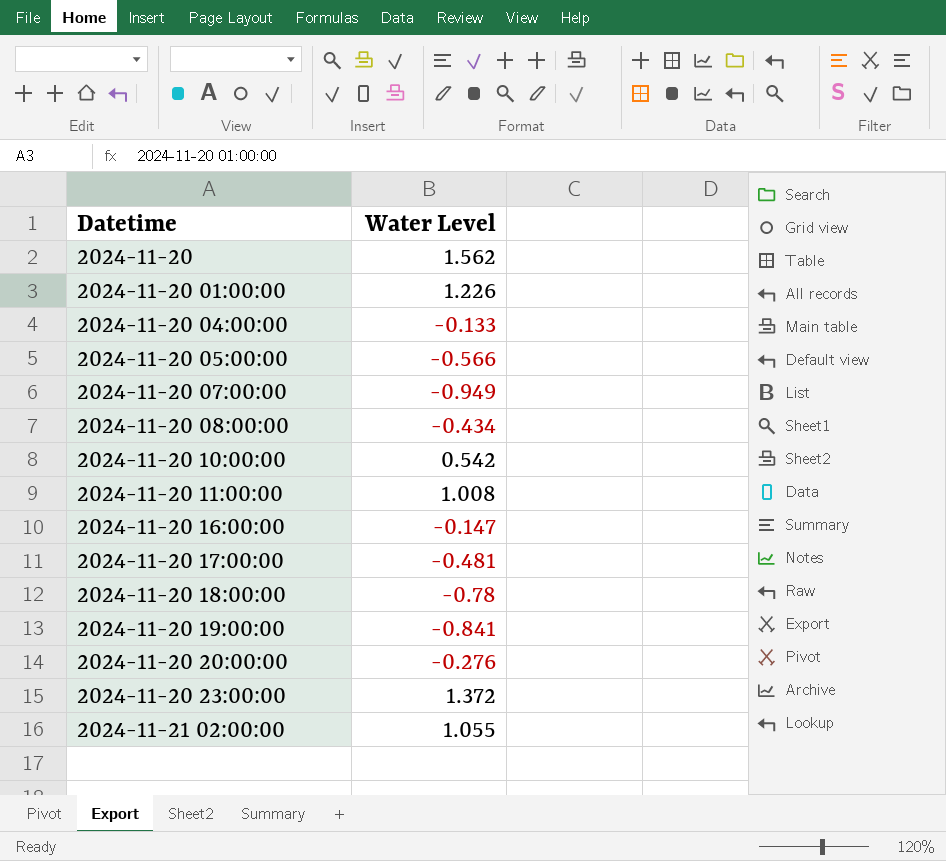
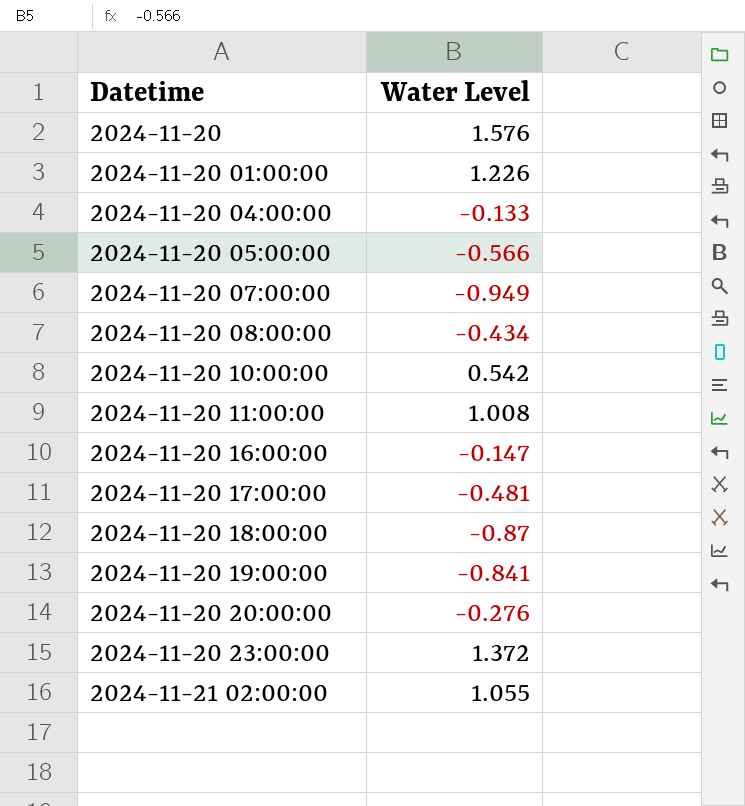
2024-11-20 | Water Level: 1.562 -> 1.576
2024-11-20 18:00:00 | Water Level: -0.78 -> -0.87

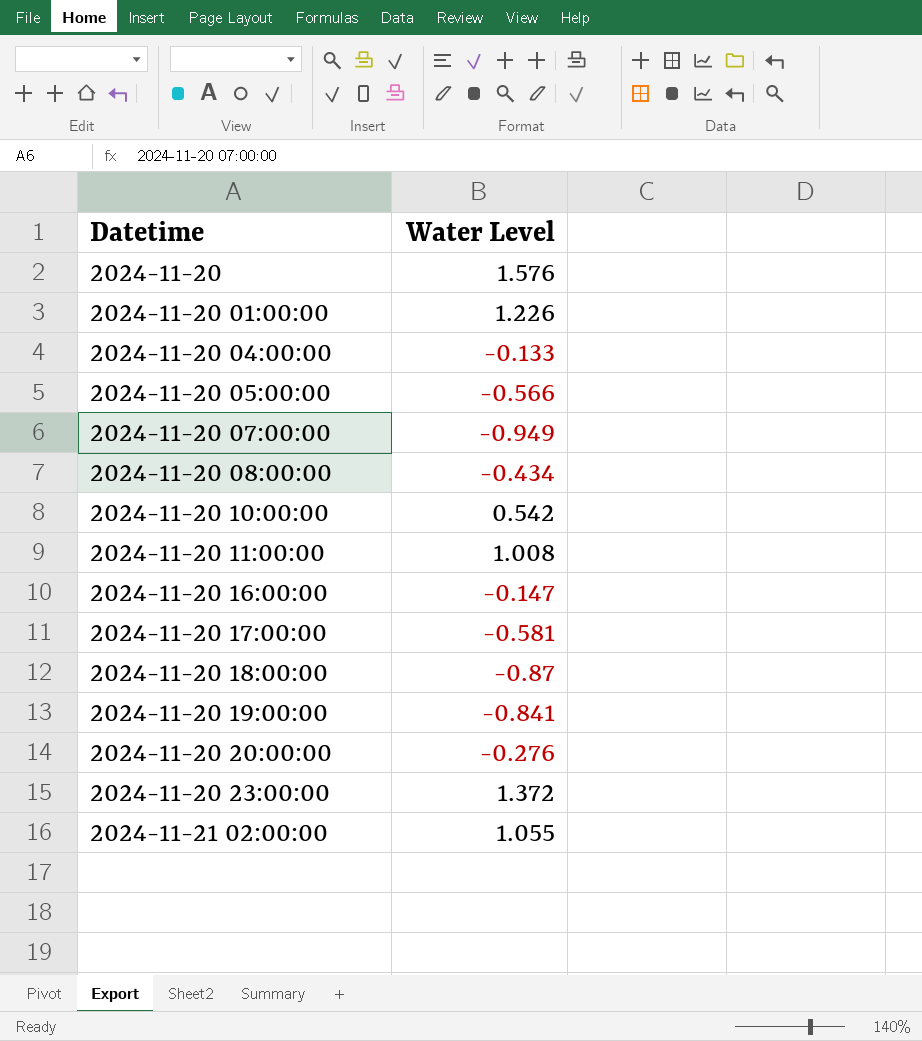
2024-11-20 17:00:00 | Water Level: -0.481 -> -0.581

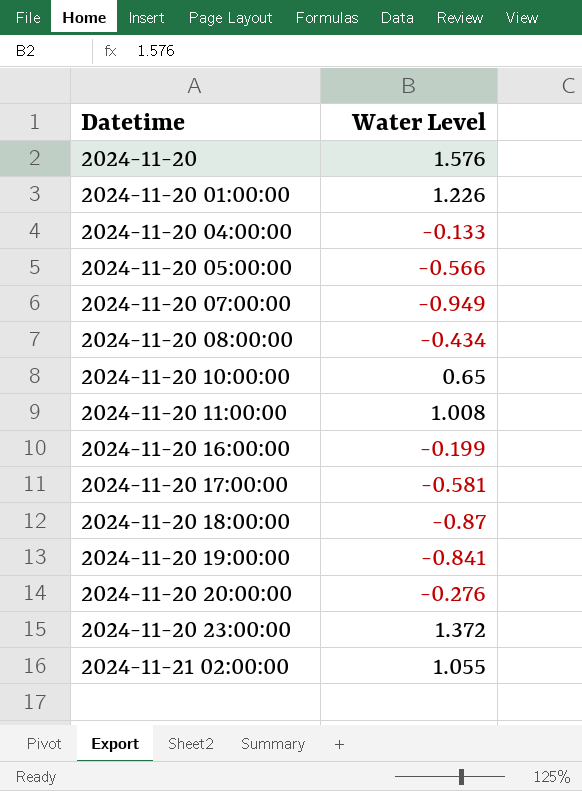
2024-11-20 10:00:00 | Water Level: 0.542 -> 0.65
2024-11-20 16:00:00 | Water Level: -0.147 -> -0.199

